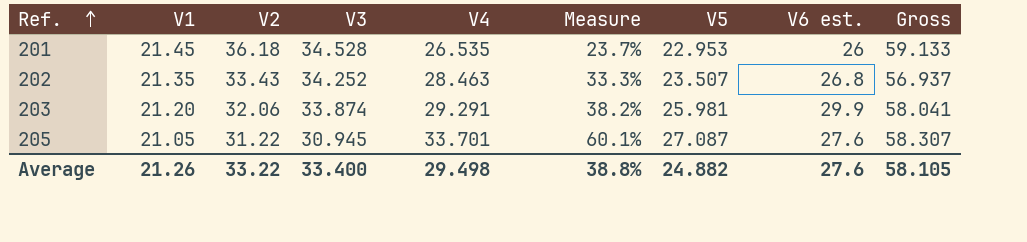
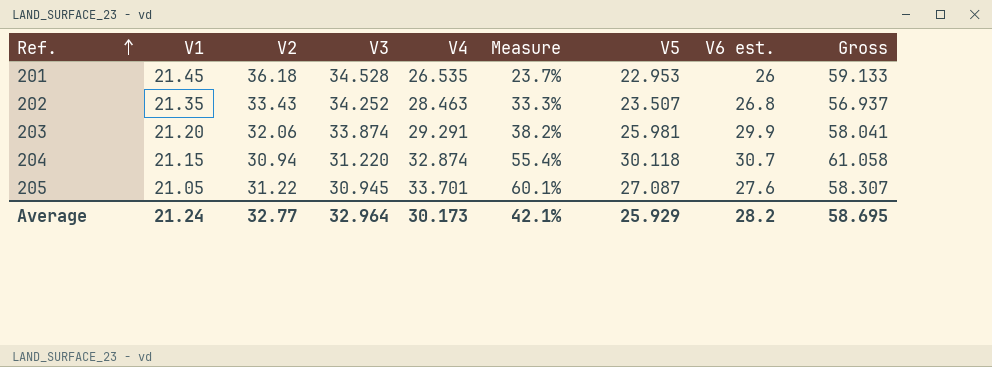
row 204: none -> 21.15 | 30.94 | 31.220 | 32.874 | 55.4% | 30.118 | 30.7 | 61.058
Average | V1: 21.26 -> 21.24
Average | V2: 33.22 -> 32.77
Average | V3: 33.400 -> 32.964
Average | V4: 29.498 -> 30.173
Average | Measure: 38.8% -> 42.1%
Average | V5: 24.882 -> 25.929
Average | V6 est.: 27.6 -> 28.2
Average | Gross: 58.105 -> 58.695

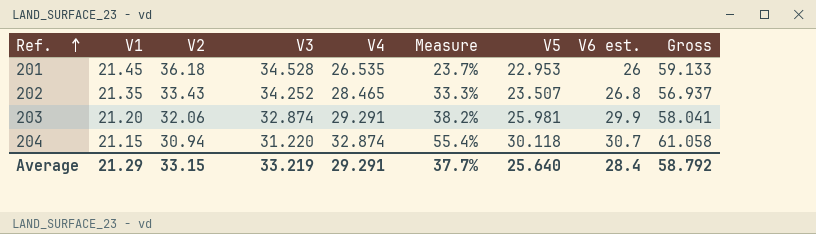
row 205: 21.05 | 31.22 | 30.945 | 33.701 | 60.1% | 27.087 | 27.6 | 58.307 -> none
202 | V4: 28.463 -> 28.465
203 | V3: 33.874 -> 32.874
Average | V1: 21.24 -> 21.29
Average | V2: 32.77 -> 33.15
Average | V3: 32.964 -> 33.219
Average | V4: 30.173 -> 29.291
Average | Measure: 42.1% -> 37.7%
Average | V5: 25.929 -> 25.640
Average | V6 est.: 28.2 -> 28.4
Average | Gross: 58.695 -> 58.792

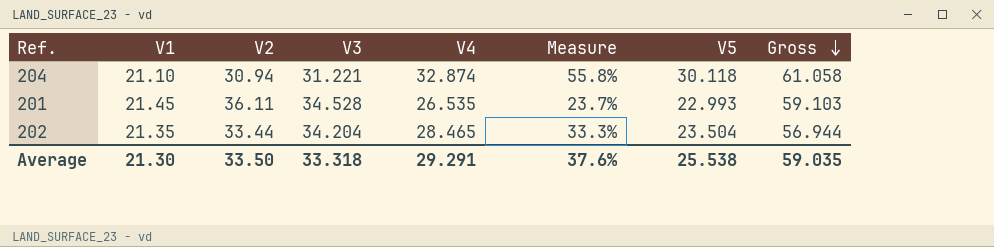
row order: Ref. ascending -> Gross descending
column V6 est. | position: 8 -> none
row 203: 21.20 | 32.06 | 32.874 | 29.291 | 38.2% | 25.981 | 29.9 | 58.041 -> none
204 | V1: 21.15 -> 21.10
204 | V3: 31.220 -> 31.221
204 | Measure: 55.4% -> 55.8%
201 | V2: 36.18 -> 36.11
201 | V5: 22.953 -> 22.993
201 | Gross: 59.133 -> 59.103
202 | V2: 33.43 -> 33.44
202 | V3: 34.252 -> 34.204
202 | V5: 23.507 -> 23.504
202 | Gross: 56.937 -> 56.944
Average | V1: 21.29 -> 21.30
Average | V2: 33.15 -> 33.50
Average | V3: 33.219 -> 33.318
Average | Measure: 37.7% -> 37.6%
Average | V5: 25.640 -> 25.538
Average | Gross: 58.792 -> 59.035

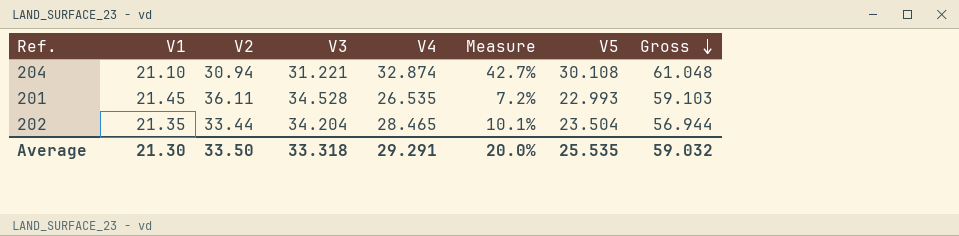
column Measure | formula: ([V4] - [V1]) / [V1] -> ([V5] - [V1]) / [V1]
204 | V5: 30.118 -> 30.108
204 | Gross: 61.058 -> 61.048
Average | Measure: 37.6% -> 20.0%
Average | V5: 25.538 -> 25.535
Average | Gross: 59.035 -> 59.032

